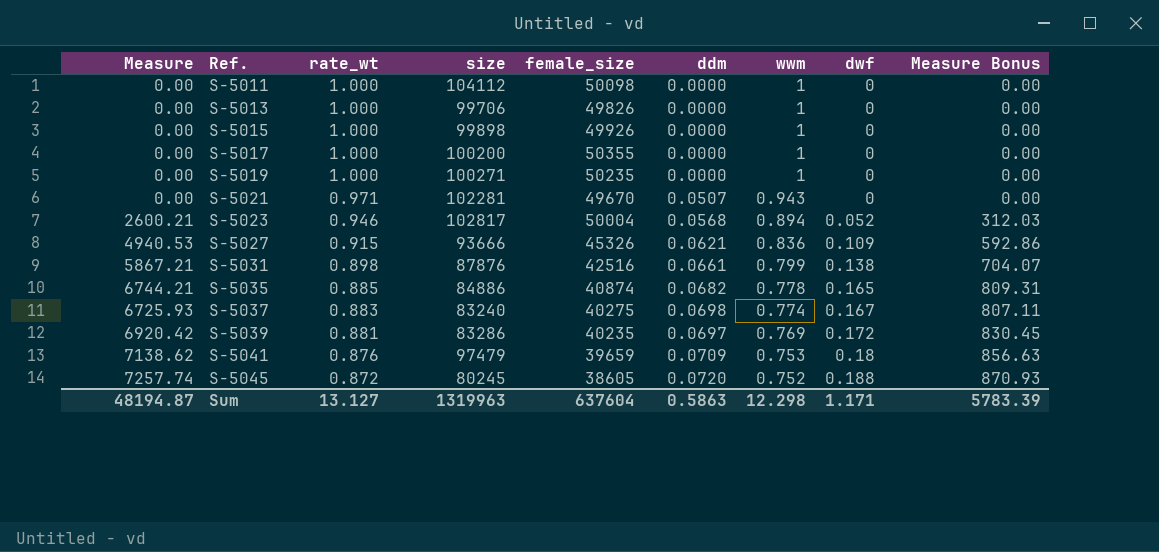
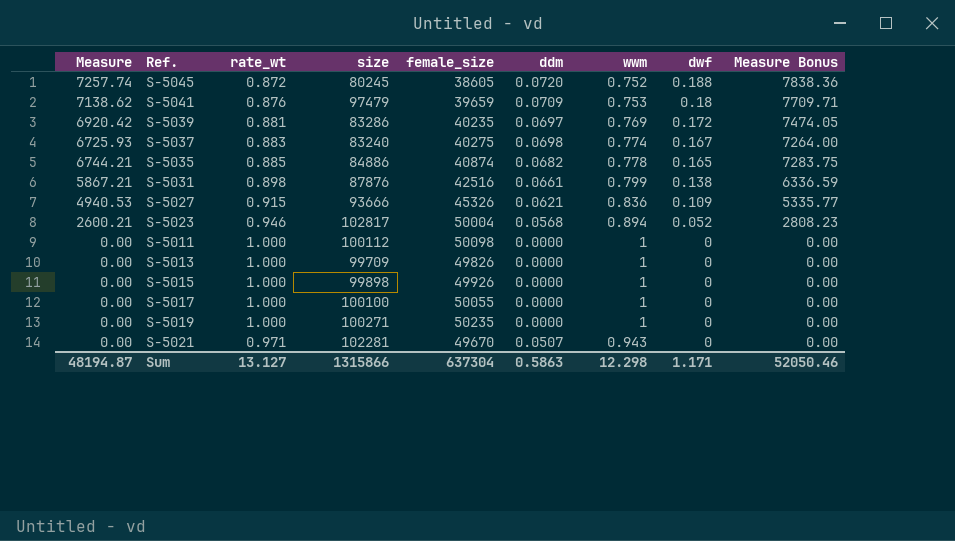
row order: Ref. ascending -> dwf descending
column Measure Bonus | formula: [Measure] * 0.12 -> [Measure] * 1.08
S-5011 | size: 104112 -> 100112
S-5013 | size: 99706 -> 99709
S-5017 | size: 100200 -> 100100
S-5017 | female_size: 50355 -> 50055
Sum | size: 1319963 -> 1315866
Sum | female_size: 637604 -> 637304
Sum | Measure Bonus: 5783.39 -> 52050.46

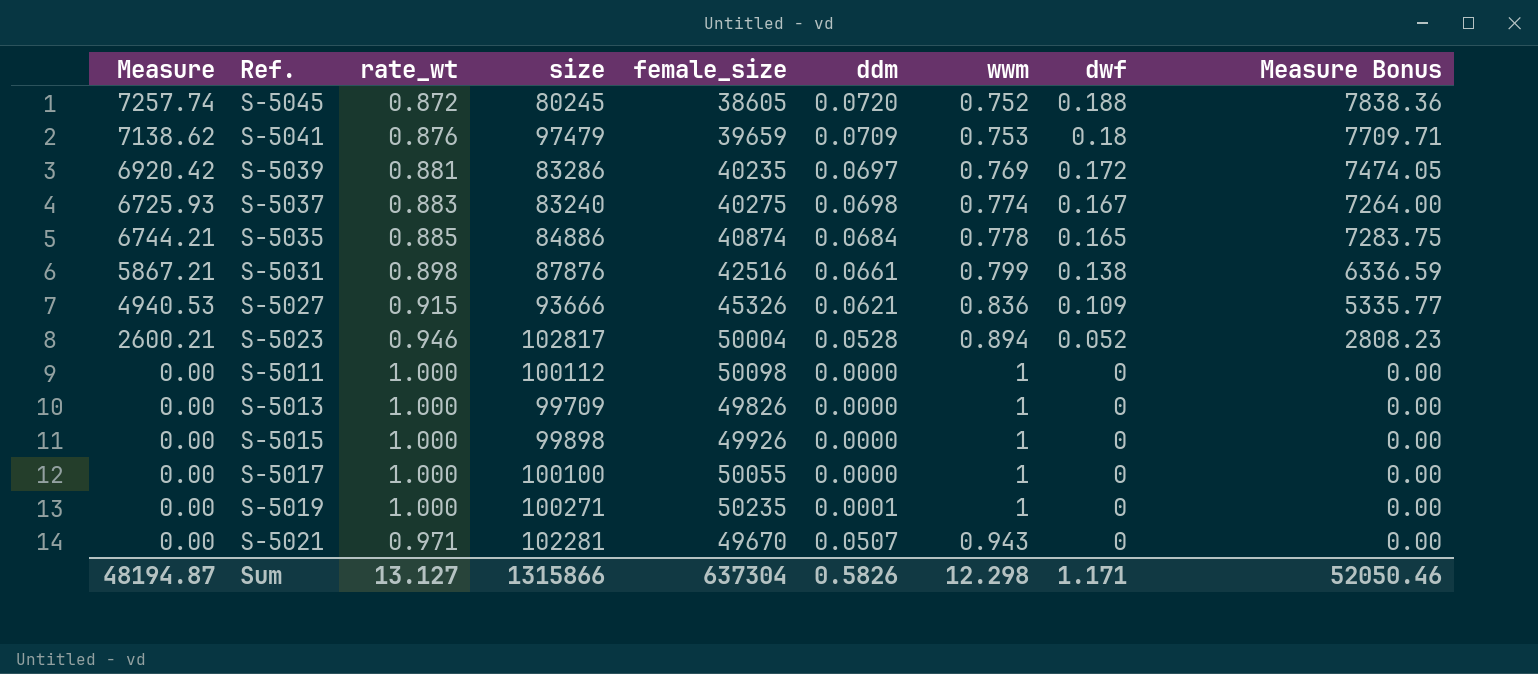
S-5035 | ddm: 0.0682 -> 0.0684
S-5023 | ddm: 0.0568 -> 0.0528
S-5019 | ddm: 0.0000 -> 0.0001
Sum | ddm: 0.5863 -> 0.5826

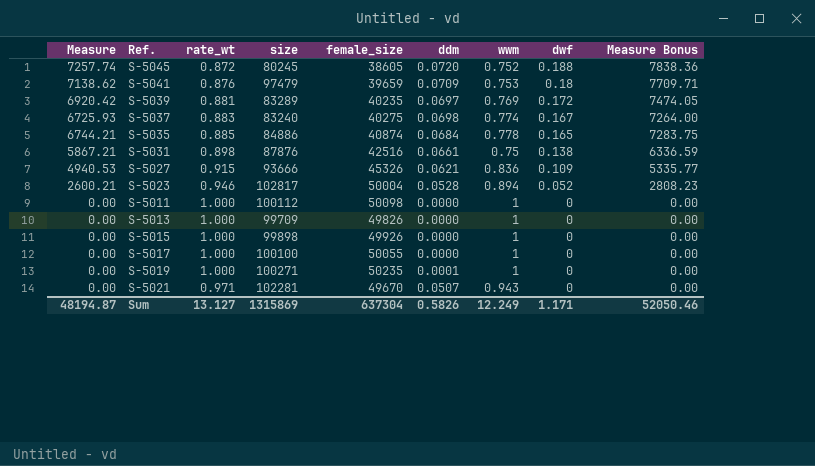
S-5039 | size: 83286 -> 83289
S-5031 | wwm: 0.799 -> 0.75
Sum | size: 1315866 -> 1315869
Sum | wwm: 12.298 -> 12.249

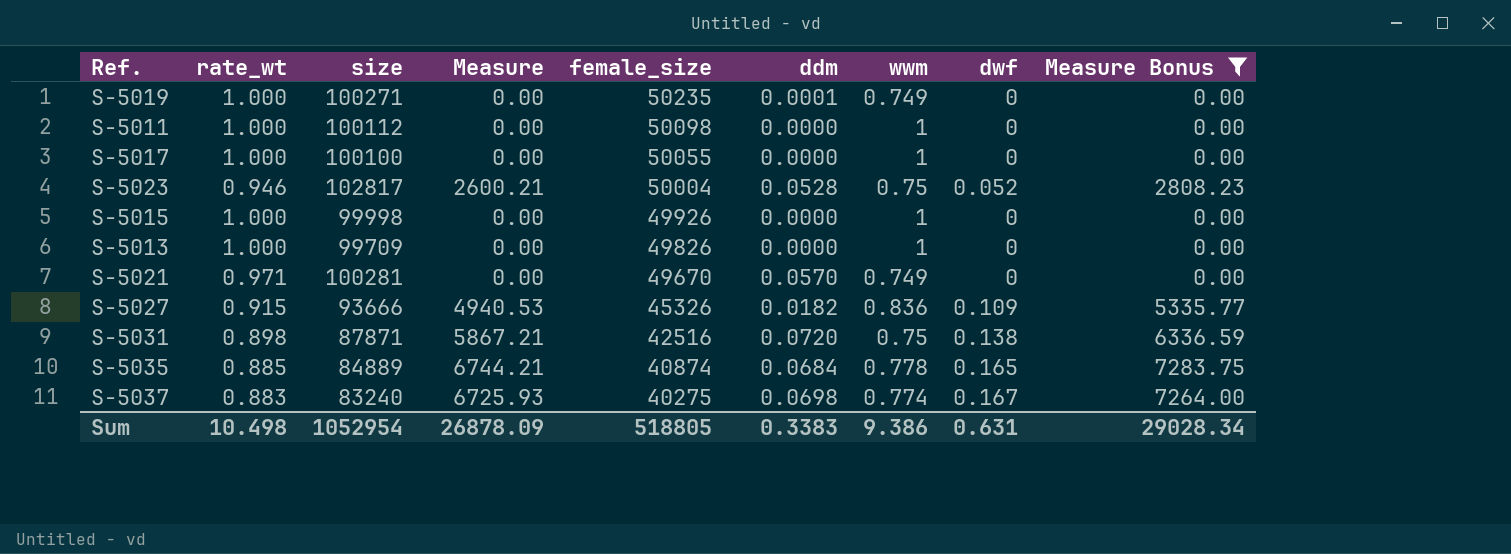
filter: none -> Measure Bonus <= 7283.75
row order: dwf descending -> female_size descending
column Measure | position: 1 -> 4
S-5019 | wwm: 1 -> 0.749
S-5023 | wwm: 0.894 -> 0.75
S-5015 | size: 99898 -> 99998
S-5021 | size: 102281 -> 100281
S-5021 | ddm: 0.0507 -> 0.0570
S-5021 | wwm: 0.943 -> 0.749
S-5027 | ddm: 0.0621 -> 0.0182
S-5031 | size: 87876 -> 87871
S-5031 | ddm: 0.0661 -> 0.0720
S-5035 | size: 84886 -> 84889
Sum | rate_wt: 13.127 -> 10.498
Sum | size: 1315869 -> 1052954
Sum | Measure: 48194.87 -> 26878.09
Sum | female_size: 637304 -> 518805
Sum | ddm: 0.5826 -> 0.3383
Sum | wwm: 12.249 -> 9.386
Sum | dwf: 1.171 -> 0.631
Sum | Measure Bonus: 52050.46 -> 29028.34

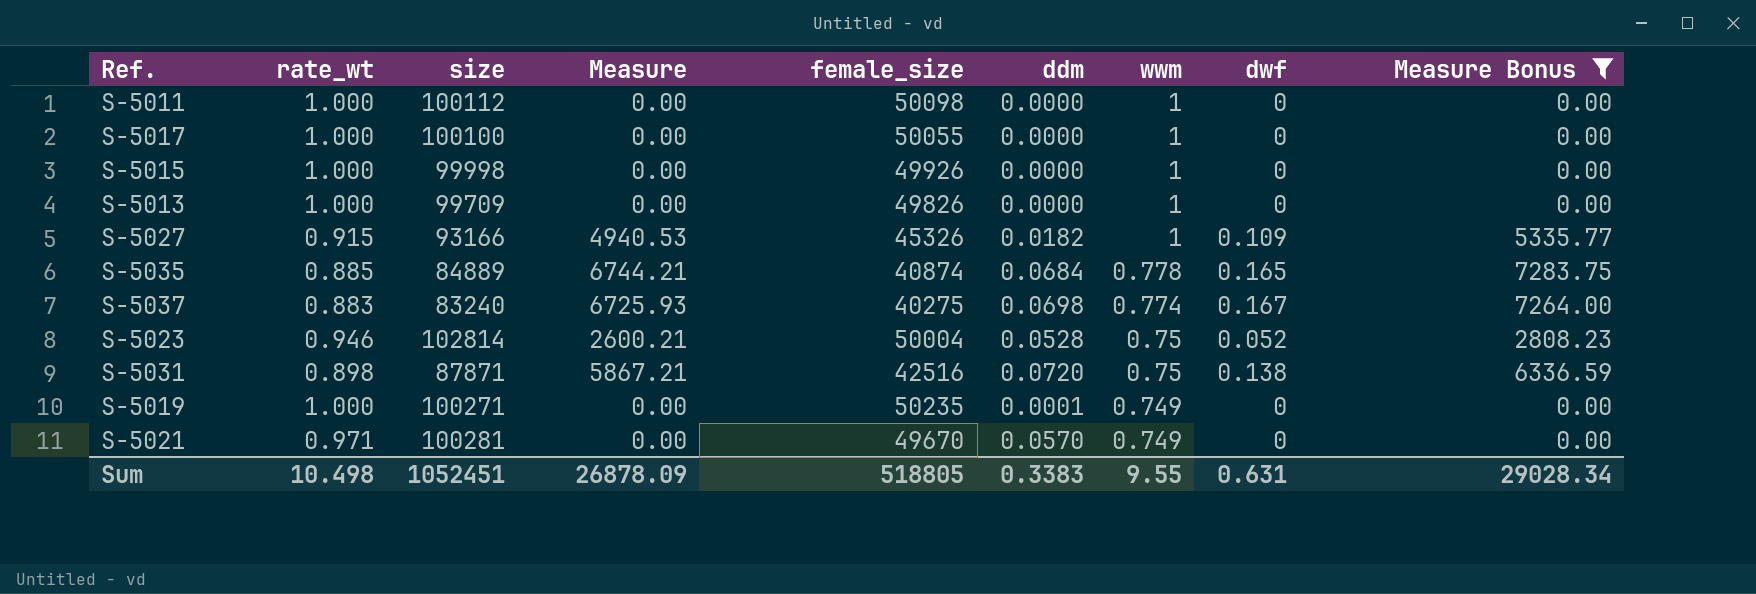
row order: female_size descending -> wwm descending
S-5027 | size: 93666 -> 93166
S-5027 | wwm: 0.836 -> 1
S-5023 | size: 102817 -> 102814
Sum | size: 1052954 -> 1052451
Sum | wwm: 9.386 -> 9.55

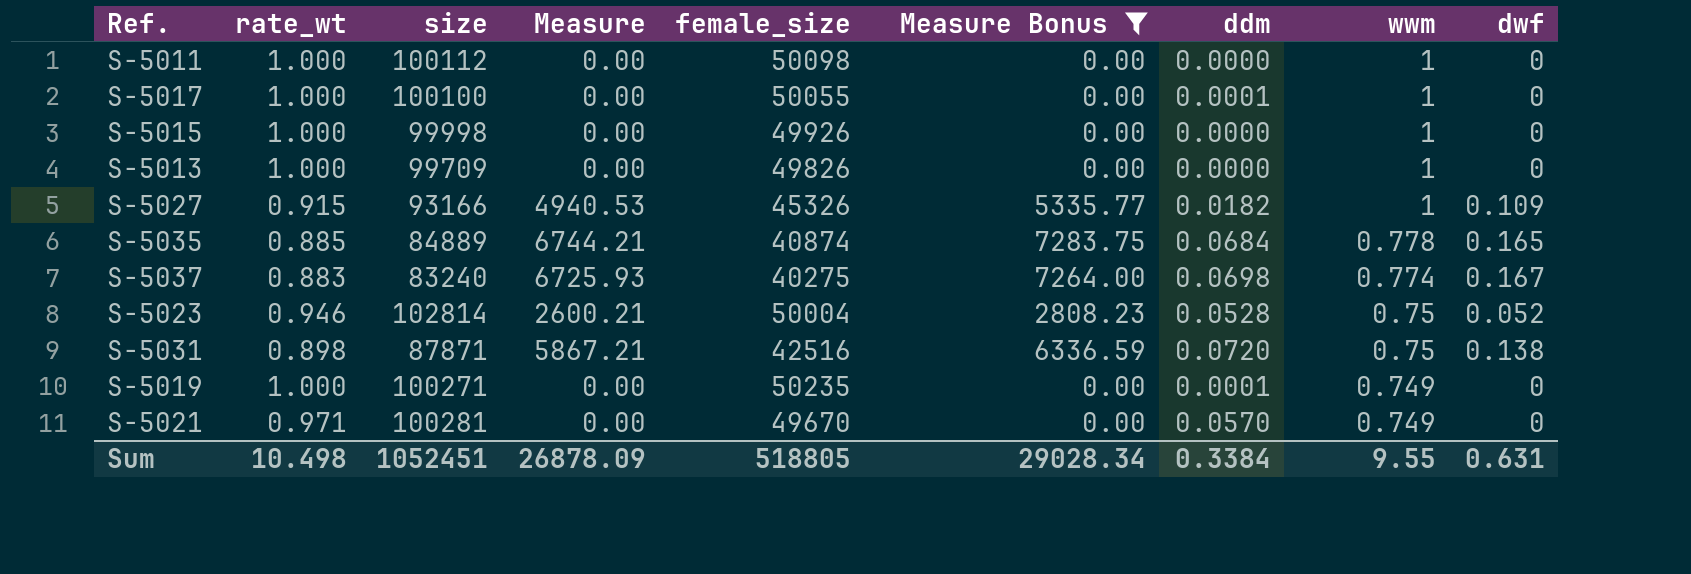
column Measure Bonus | position: 9 -> 6
S-5017 | ddm: 0.0000 -> 0.0001
Sum | ddm: 0.3383 -> 0.3384

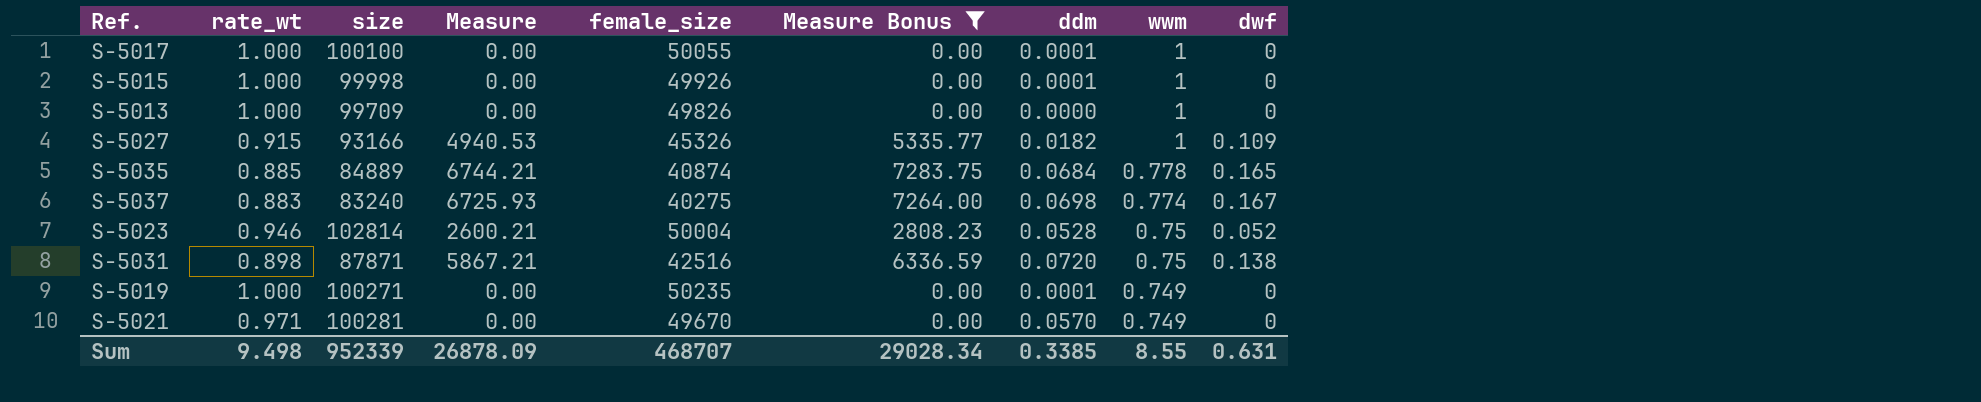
row S-5011: 1.000 | 100112 | 0.00 | 50098 | 0.00 | 0.0000 | 1 | 0 -> none
S-5015 | ddm: 0.0000 -> 0.0001
Sum | rate_wt: 10.498 -> 9.498
Sum | size: 1052451 -> 952339
Sum | female_size: 518805 -> 468707
Sum | ddm: 0.3384 -> 0.3385
Sum | wwm: 9.55 -> 8.55

